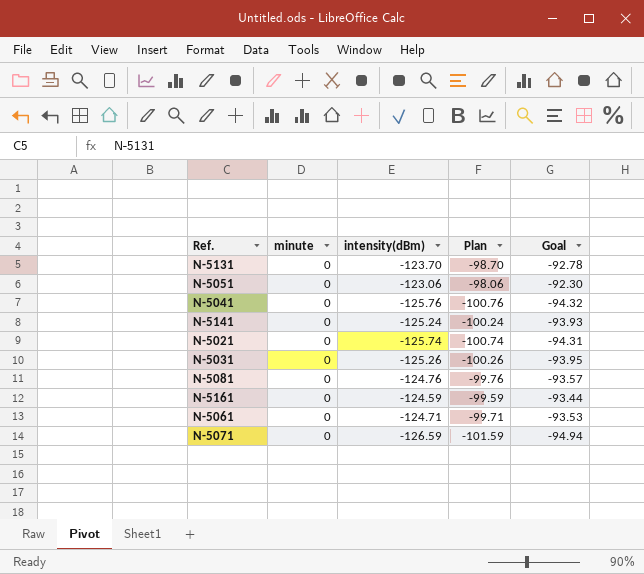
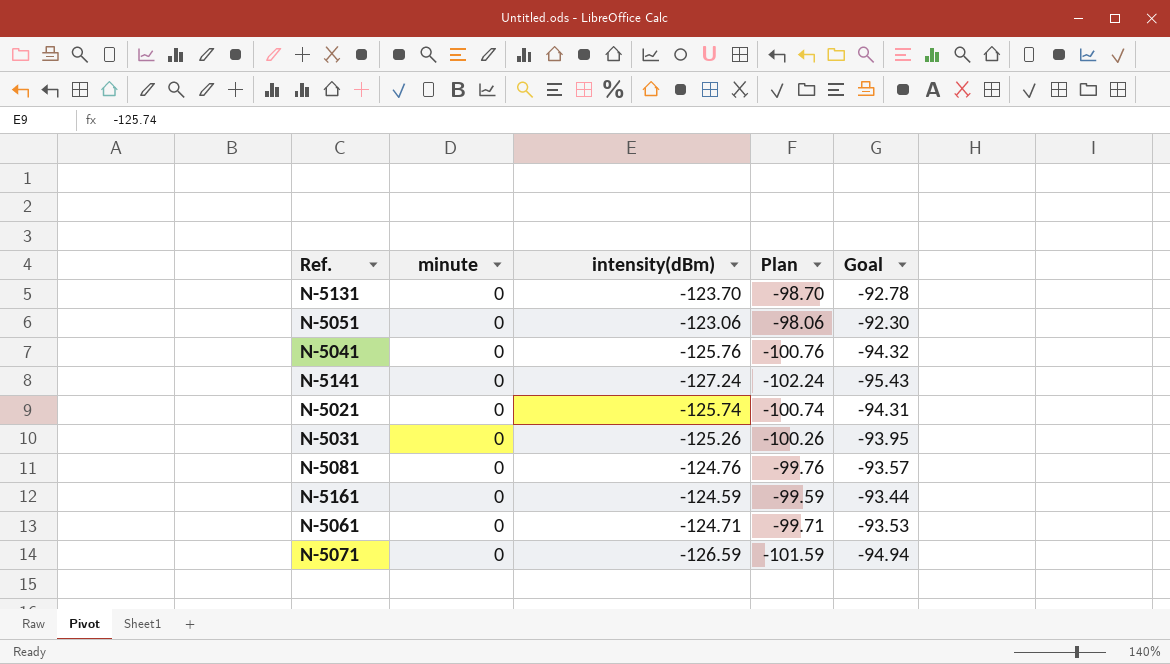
N-5141 | intensity(dBm): -125.24 -> -127.24
N-5141 | Plan: -100.24 -> -102.24
N-5141 | Goal: -93.93 -> -95.43

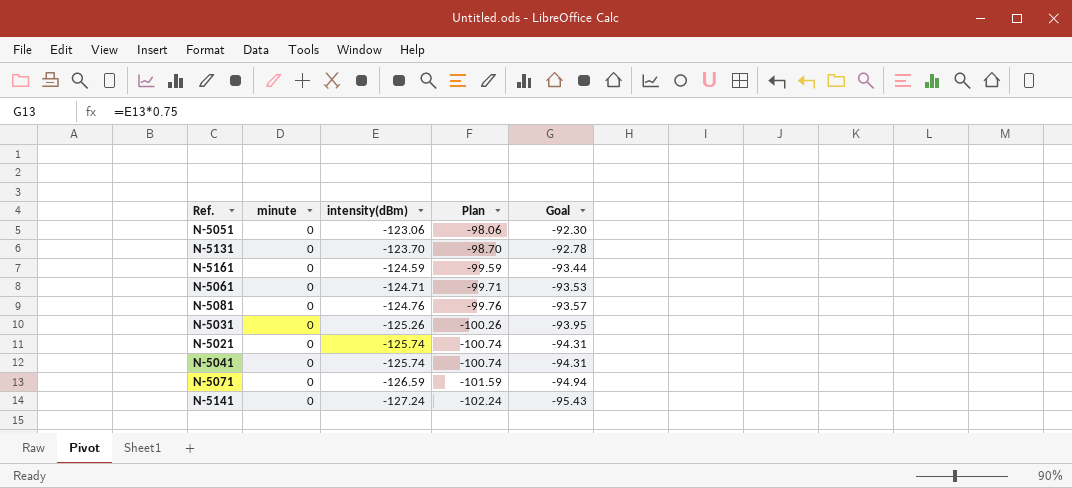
row order: none -> intensity(dBm) descending
N-5041 | intensity(dBm): -125.76 -> -125.74
N-5041 | Plan: -100.76 -> -100.74
N-5041 | Goal: -94.32 -> -94.31

